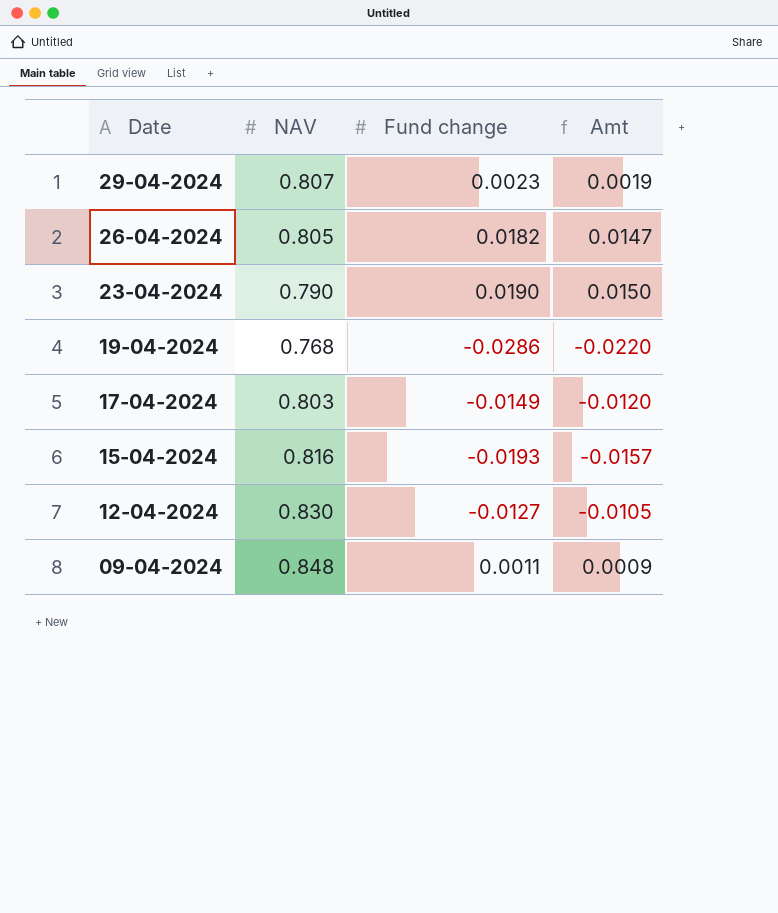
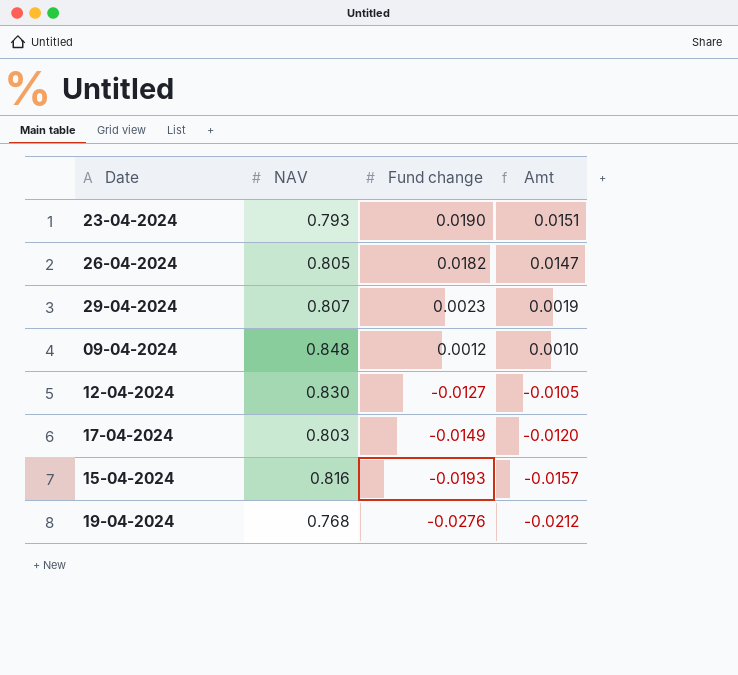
row order: Date descending -> Fund change descending
23-04-2024 | NAV: 0.790 -> 0.793
23-04-2024 | Amt: 0.0150 -> 0.0151
09-04-2024 | Fund change: 0.0011 -> 0.0012
09-04-2024 | Amt: 0.0009 -> 0.0010
19-04-2024 | Fund change: -0.0286 -> -0.0276
19-04-2024 | Amt: -0.0220 -> -0.0212

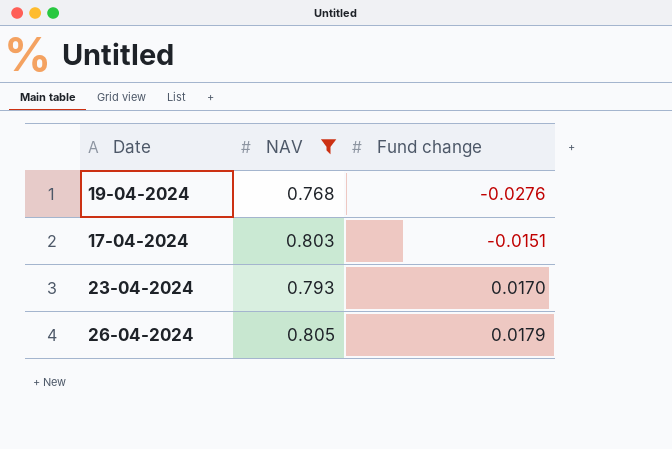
filter: none -> NAV <= 0.805
row order: Fund change descending -> Fund change ascending
column Amt | formula: [NAV] * [Fund change] -> none
17-04-2024 | Fund change: -0.0149 -> -0.0151
23-04-2024 | Fund change: 0.0190 -> 0.0170
26-04-2024 | Fund change: 0.0182 -> 0.0179

